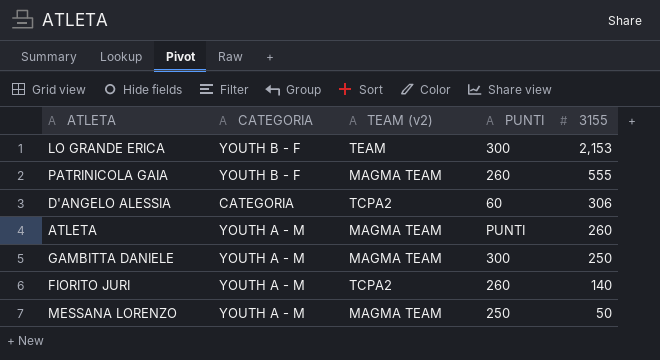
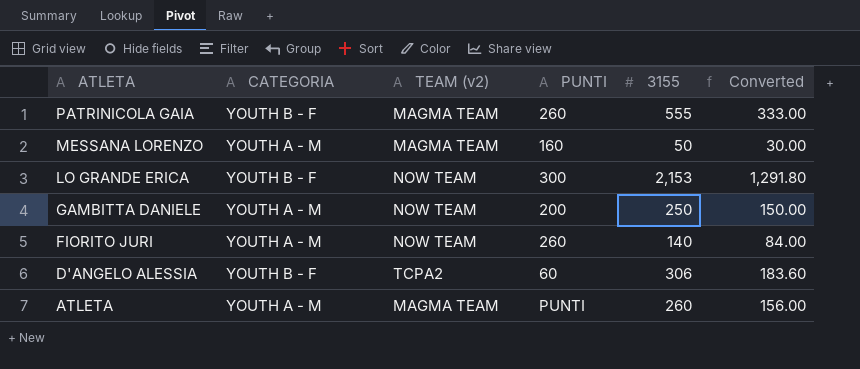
row order: 3155 descending -> ATLETA descending
column Converted | formula: none -> [3155] * 0.6
MESSANA LORENZO | PUNTI: 250 -> 160
LO GRANDE ERICA | TEAM (v2): TEAM -> NOW TEAM
GAMBITTA DANIELE | TEAM (v2): MAGMA TEAM -> NOW TEAM
GAMBITTA DANIELE | PUNTI: 300 -> 200
FIORITO JURI | TEAM (v2): TCPA2 -> NOW TEAM
D'ANGELO ALESSIA | CATEGORIA: CATEGORIA -> YOUTH B - F

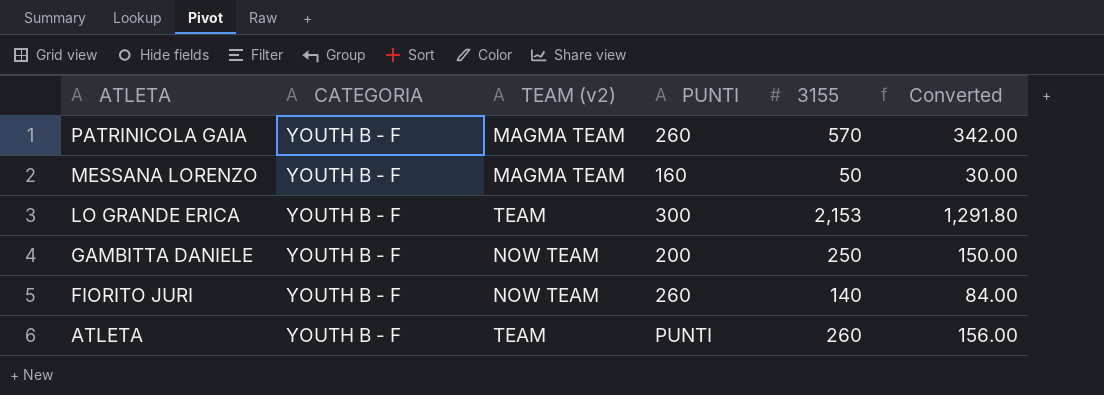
row D'ANGELO ALESSIA: YOUTH B - F | TCPA2 | 60 | 306 | 183.60 -> none
PATRINICOLA GAIA | 3155: 555 -> 570
PATRINICOLA GAIA | Converted: 333.00 -> 342.00
MESSANA LORENZO | CATEGORIA: YOUTH A - M -> YOUTH B - F
LO GRANDE ERICA | TEAM (v2): NOW TEAM -> TEAM
GAMBITTA DANIELE | CATEGORIA: YOUTH A - M -> YOUTH B - F
FIORITO JURI | CATEGORIA: YOUTH A - M -> YOUTH B - F
ATLETA | CATEGORIA: YOUTH A - M -> YOUTH B - F
ATLETA | TEAM (v2): MAGMA TEAM -> TEAM

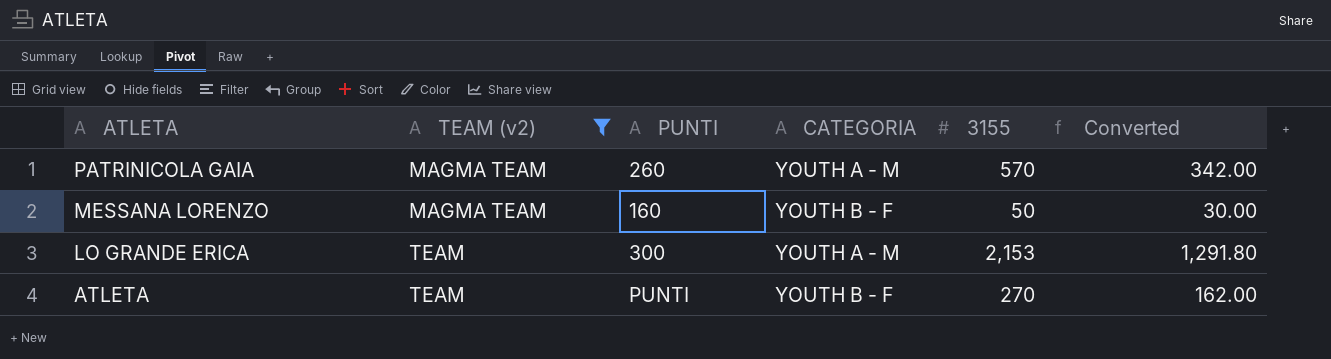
filter: none -> TEAM (v2) != NOW TEAM
column CATEGORIA | position: 2 -> 4
PATRINICOLA GAIA | CATEGORIA: YOUTH B - F -> YOUTH A - M
LO GRANDE ERICA | CATEGORIA: YOUTH B - F -> YOUTH A - M
ATLETA | 3155: 260 -> 270
ATLETA | Converted: 156.00 -> 162.00

